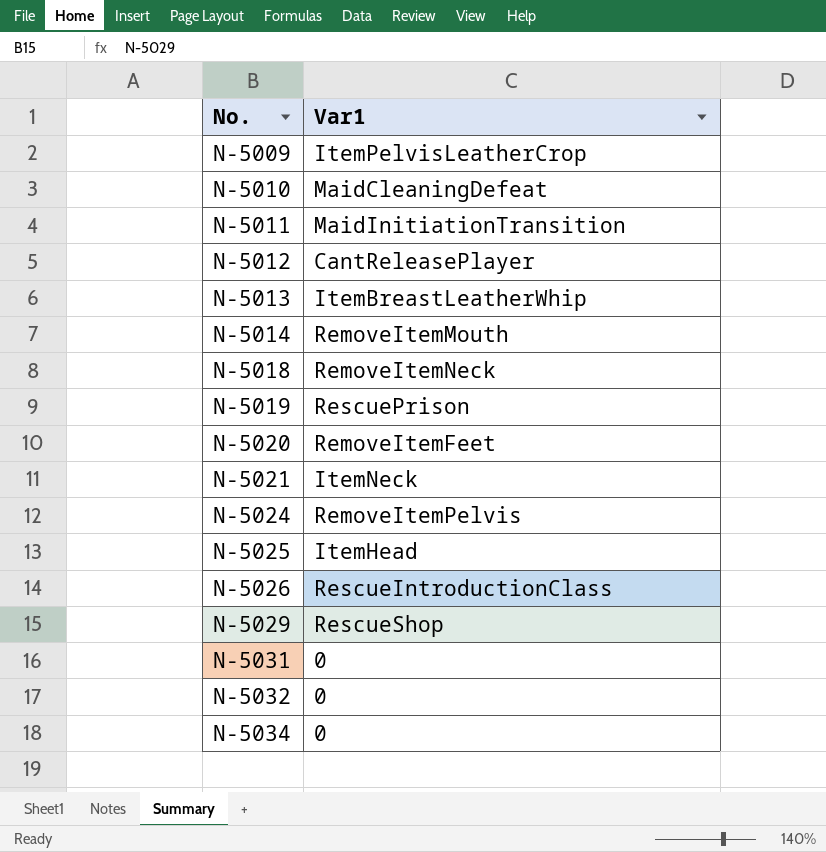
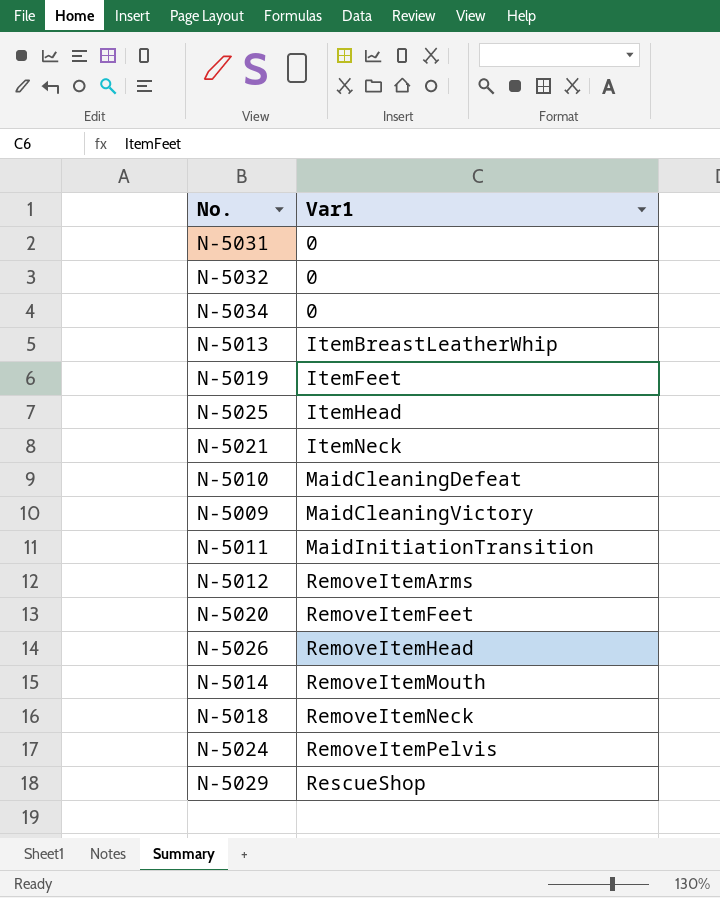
row order: No. ascending -> Var1 ascending
N-5019 | Var1: RescuePrison -> ItemFeet
N-5009 | Var1: ItemPelvisLeatherCrop -> MaidCleaningVictory
N-5012 | Var1: CantReleasePlayer -> RemoveItemArms
N-5026 | Var1: RescueIntroductionClass -> RemoveItemHead

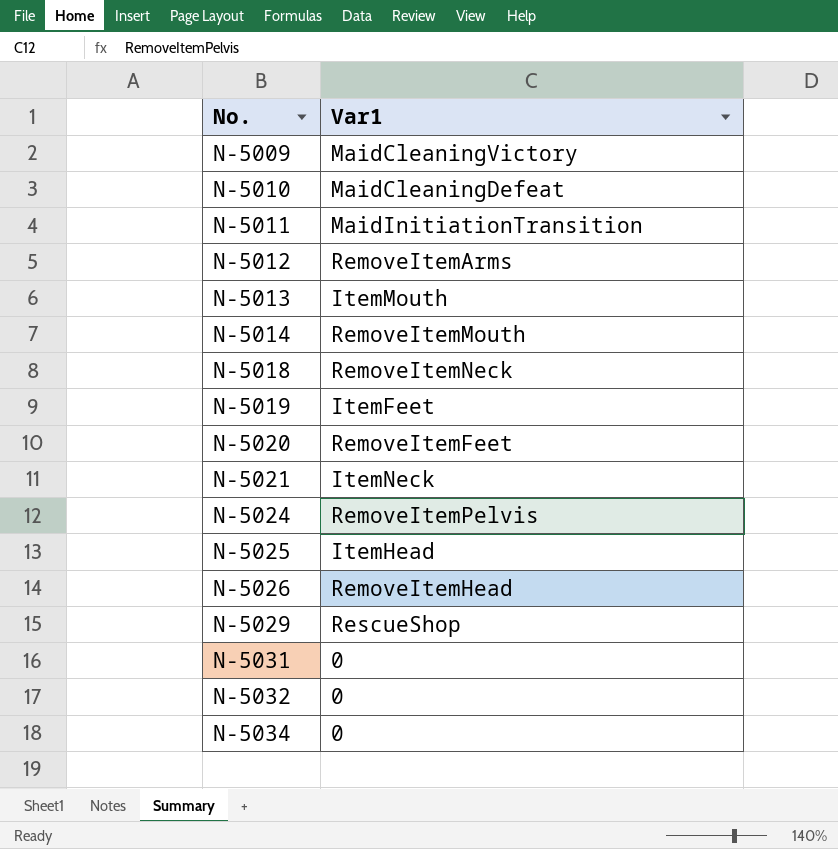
row order: Var1 ascending -> No. ascending
N-5013 | Var1: ItemBreastLeatherWhip -> ItemMouth

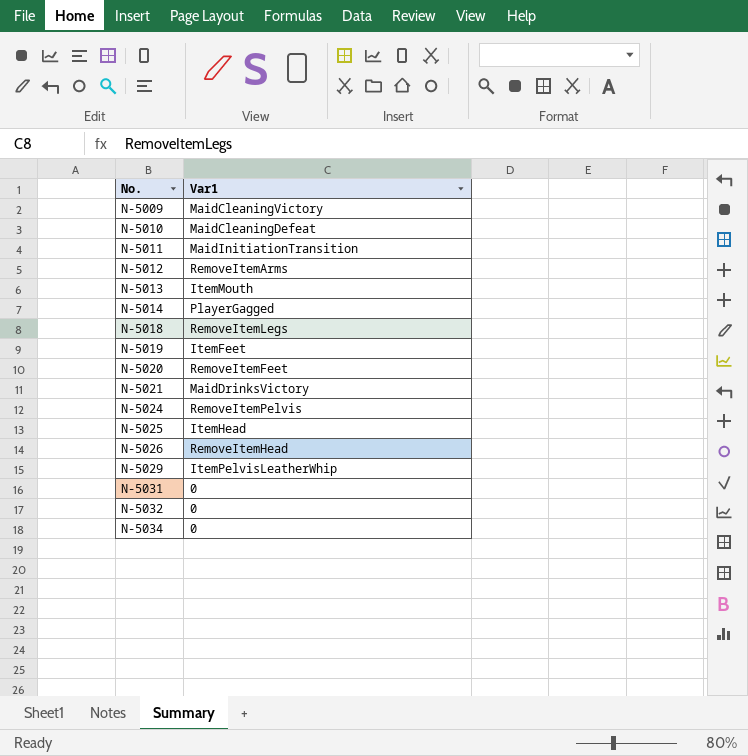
N-5014 | Var1: RemoveItemMouth -> PlayerGagged
N-5018 | Var1: RemoveItemNeck -> RemoveItemLegs
N-5021 | Var1: ItemNeck -> MaidDrinksVictory
N-5029 | Var1: RescueShop -> ItemPelvisLeatherWhip

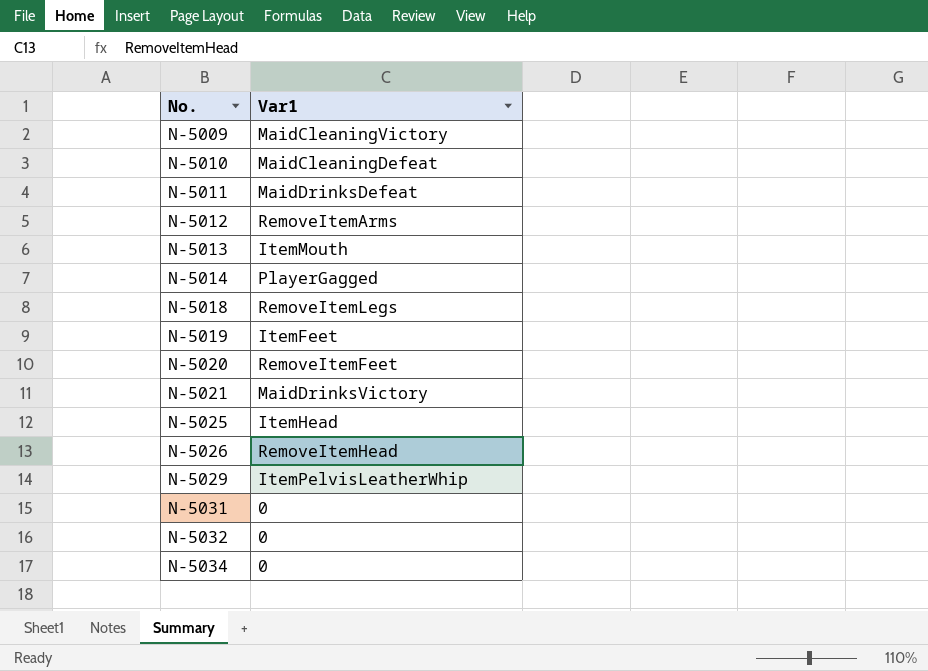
row N-5024: RemoveItemPelvis -> none
N-5011 | Var1: MaidInitiationTransition -> MaidDrinksDefeat

